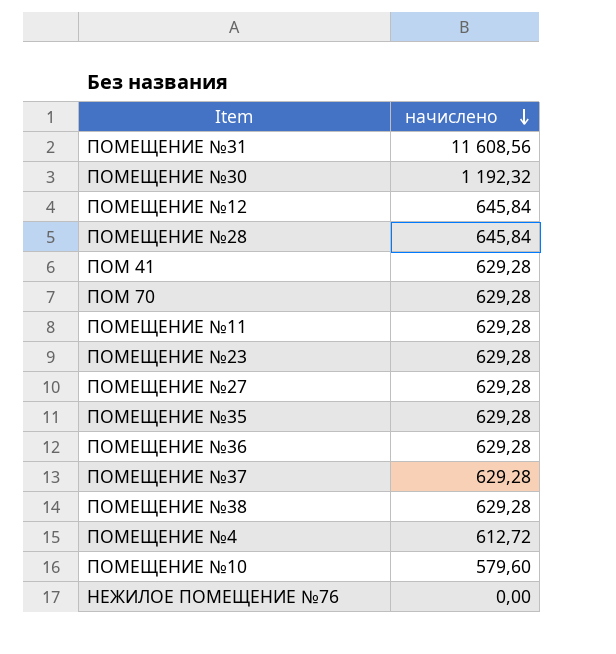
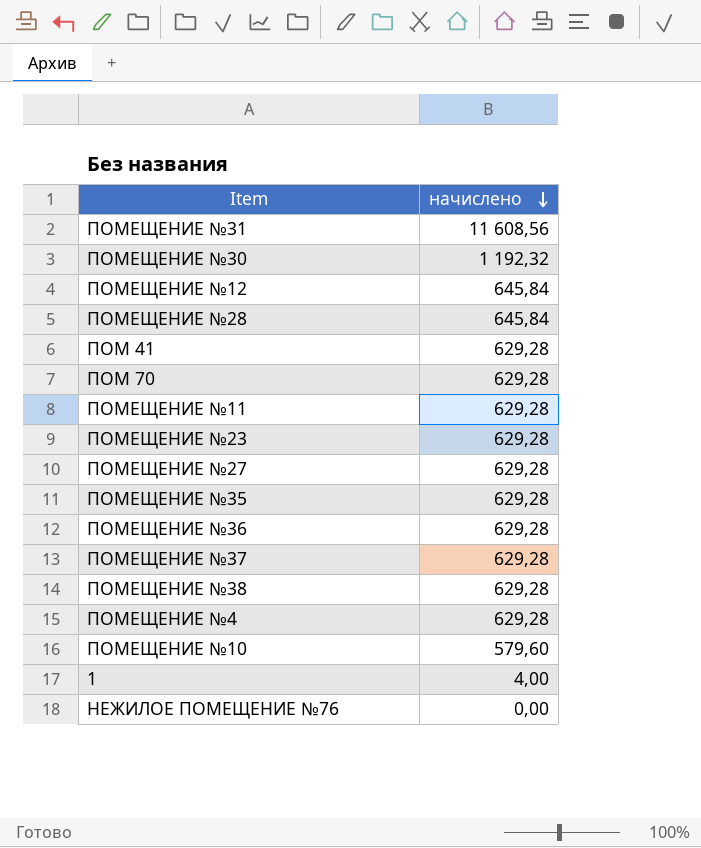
ПОМЕЩЕНИЕ №4 | начислено: 612,72 -> 629,28
row 1: none -> 4,00

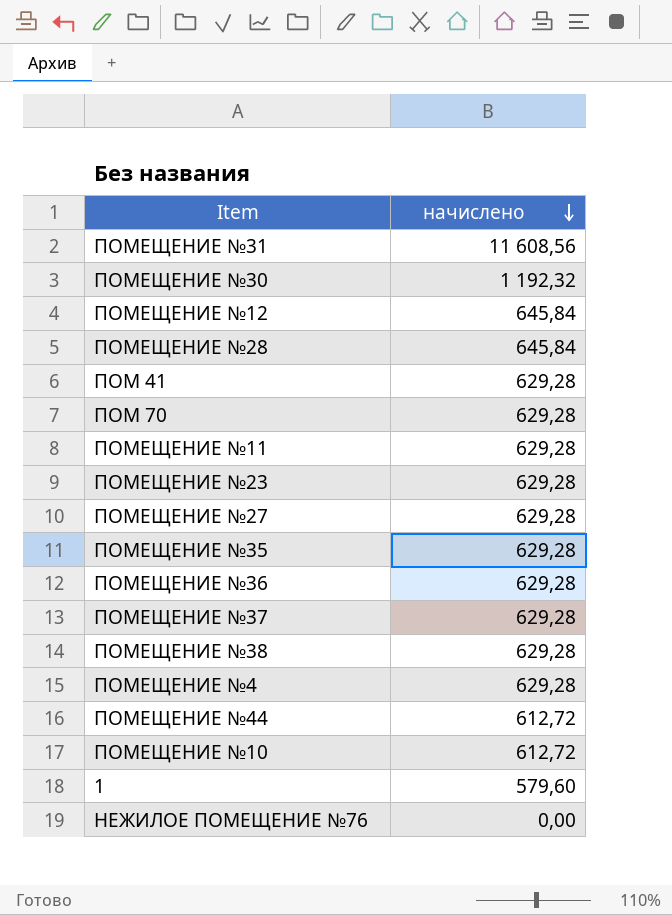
row ПОМЕЩЕНИЕ №44: none -> 612,72
ПОМЕЩЕНИЕ №10 | начислено: 579,60 -> 612,72
1 | начислено: 4,00 -> 579,60

